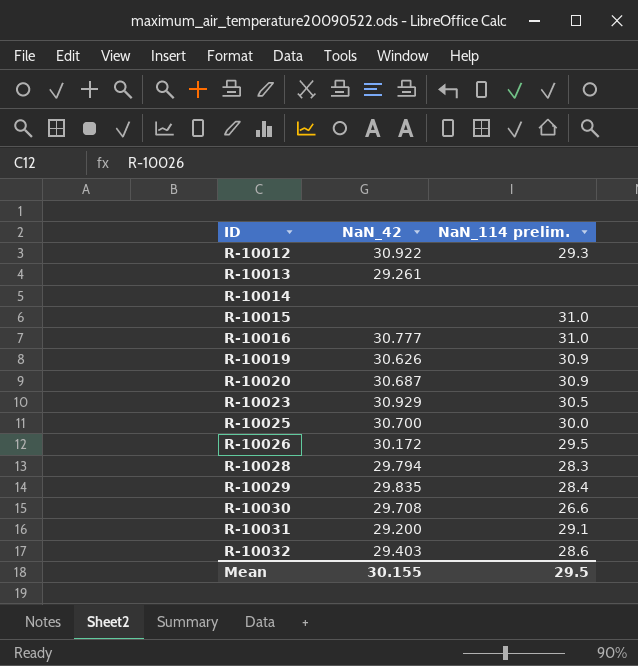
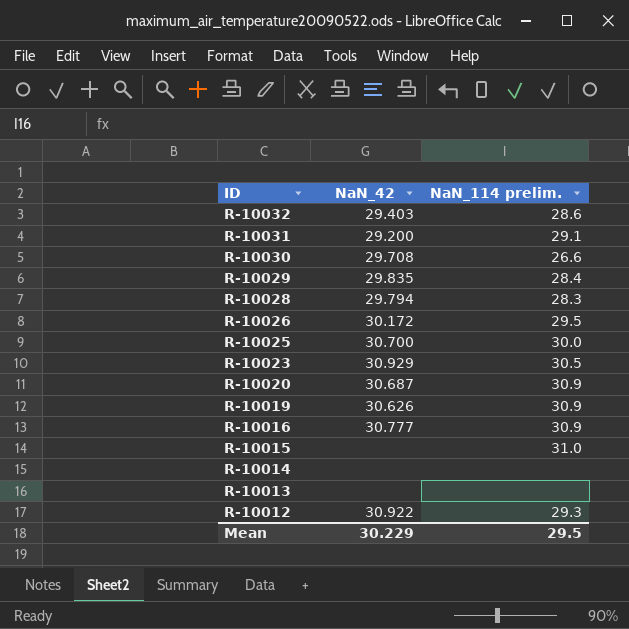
row order: ID ascending -> ID descending
R-10016 | NaN_114 prelim.: 31.0 -> 30.9
R-10013 | NaN_42: 29.261 -> none
Mean | NaN_42: 30.155 -> 30.229

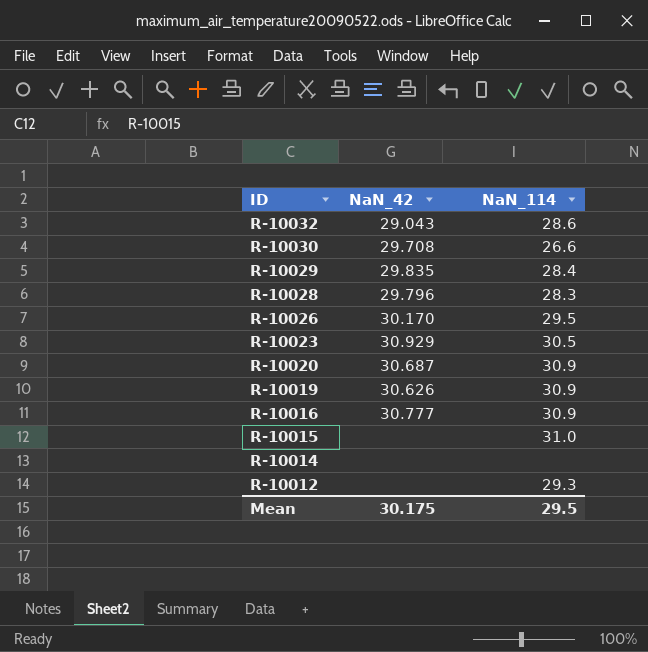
column name: NaN_114 prelim. -> NaN_114
row R-10031: 29.200 | 29.1 -> none
row R-10025: 30.700 | 30.0 -> none
row R-10013: none | none -> none
R-10032 | NaN_42: 29.403 -> 29.043
R-10028 | NaN_42: 29.794 -> 29.796
R-10026 | NaN_42: 30.172 -> 30.170
R-10012 | NaN_42: 30.922 -> none
Mean | NaN_42: 30.229 -> 30.175

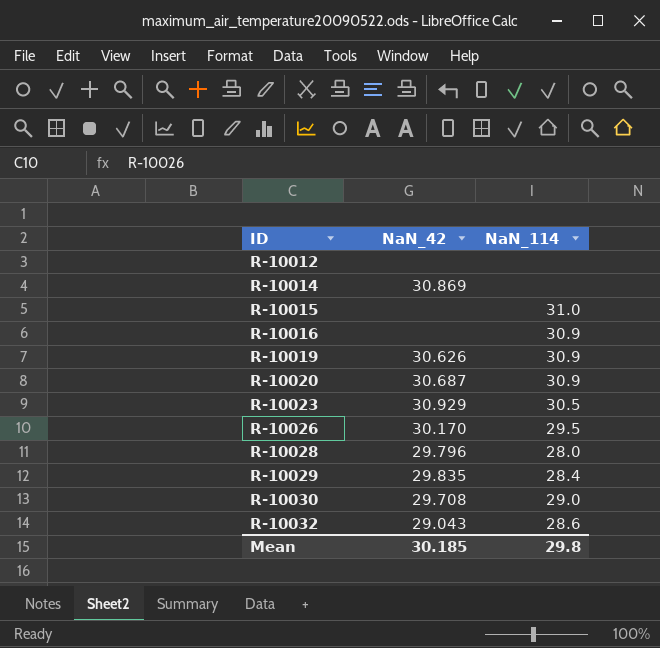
row order: ID descending -> ID ascending
R-10012 | NaN_114: 29.3 -> none
R-10014 | NaN_42: none -> 30.869
R-10016 | NaN_42: 30.777 -> none
R-10028 | NaN_114: 28.3 -> 28.0
R-10030 | NaN_114: 26.6 -> 29.0
Mean | NaN_42: 30.175 -> 30.185
Mean | NaN_114: 29.5 -> 29.8

